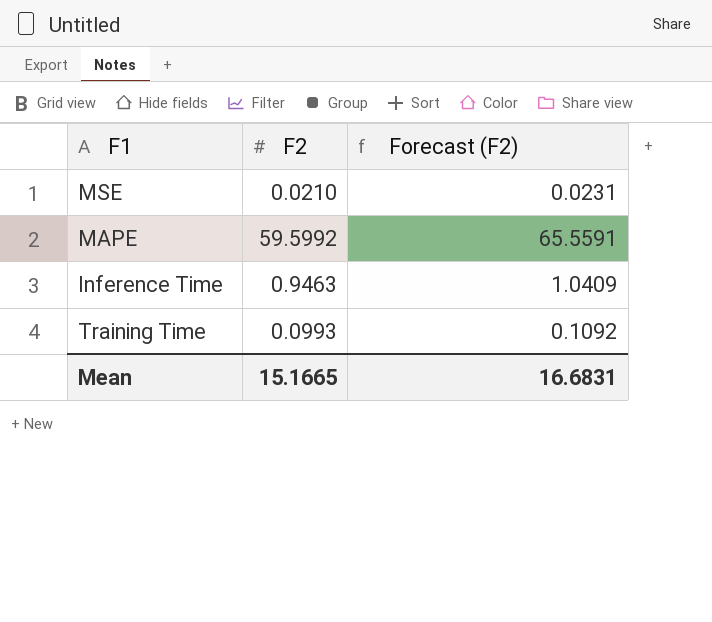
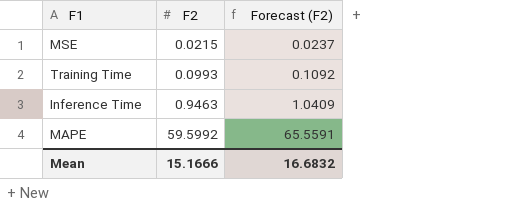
row order: none -> F2 ascending
MSE | F2: 0.0210 -> 0.0215
MSE | Forecast (F2): 0.0231 -> 0.0237
Mean | F2: 15.1665 -> 15.1666
Mean | Forecast (F2): 16.6831 -> 16.6832

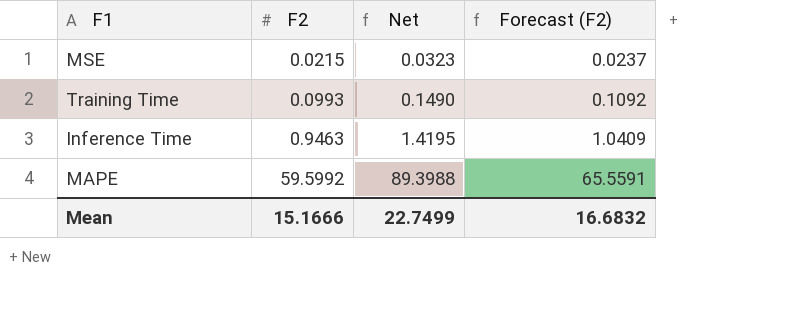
column Net | formula: none -> [F2] * 1.5

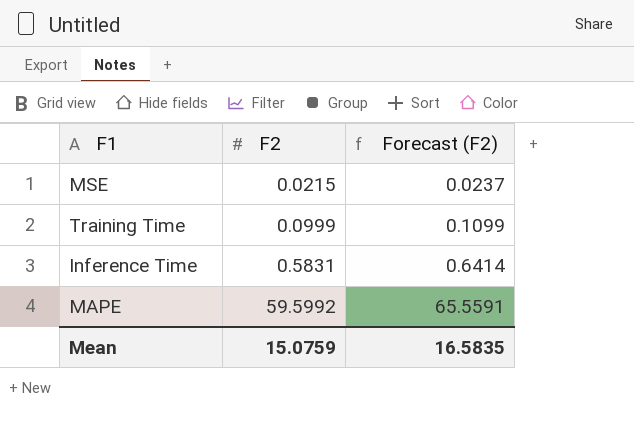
column Net | formula: [F2] * 1.5 -> none
Training Time | F2: 0.0993 -> 0.0999
Training Time | Forecast (F2): 0.1092 -> 0.1099
Inference Time | F2: 0.9463 -> 0.5831
Inference Time | Forecast (F2): 1.0409 -> 0.6414
Mean | F2: 15.1666 -> 15.0759
Mean | Forecast (F2): 16.6832 -> 16.5835

